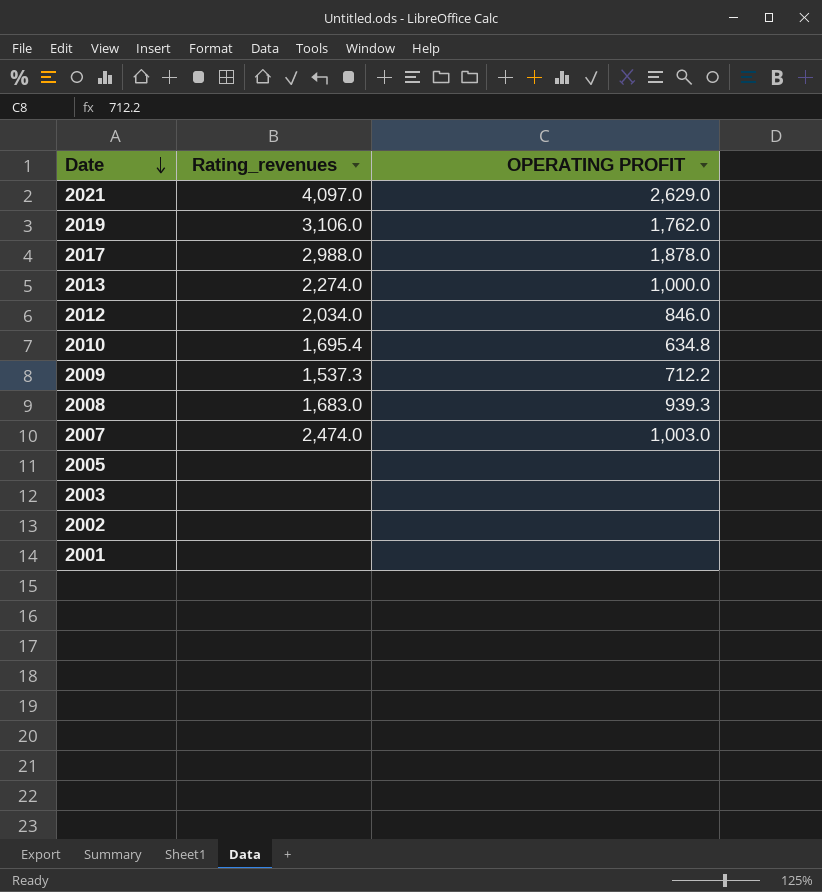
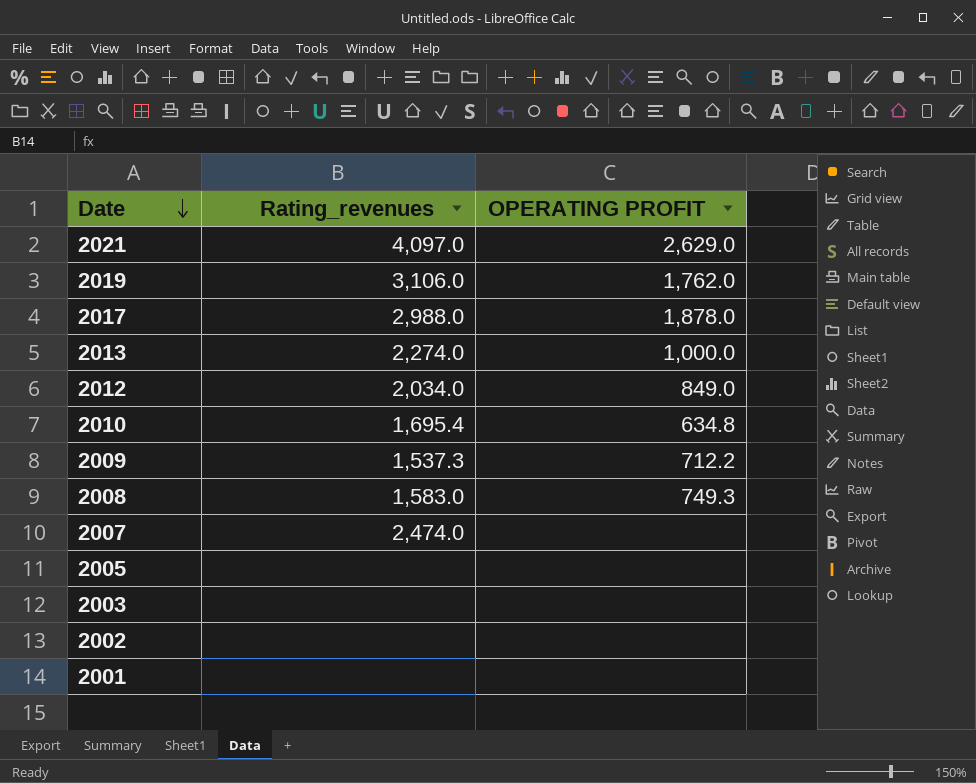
2012 | OPERATING PROFIT: 846.0 -> 849.0
2008 | Rating_revenues: 1,683.0 -> 1,583.0
2008 | OPERATING PROFIT: 939.3 -> 749.3
2007 | OPERATING PROFIT: 1,003.0 -> none

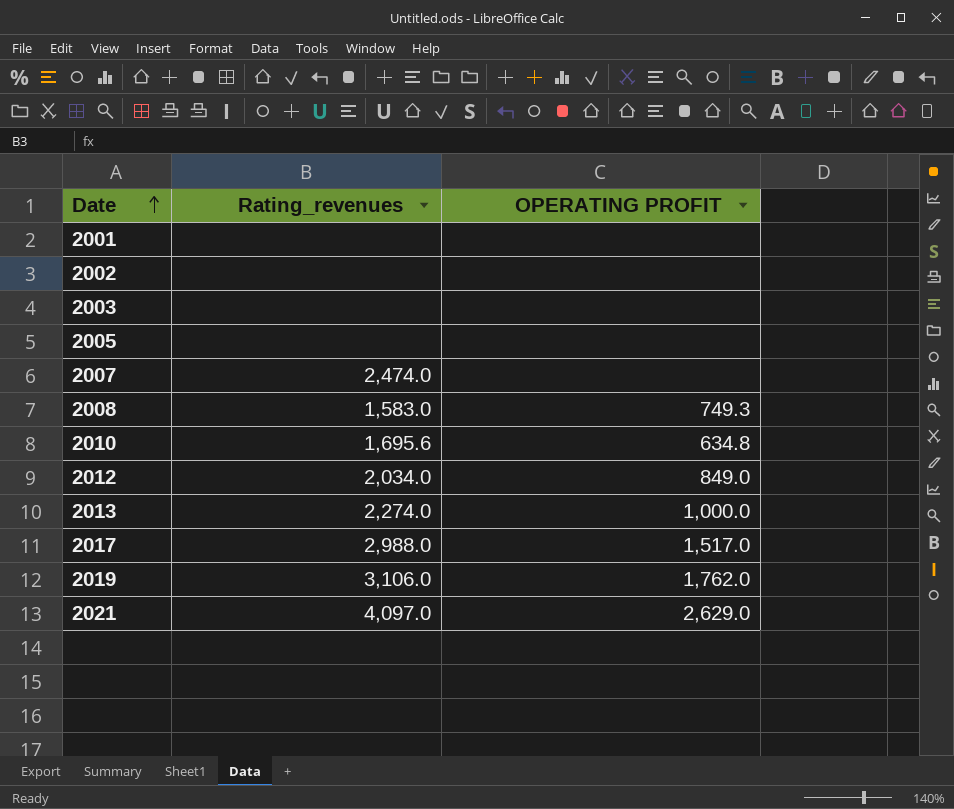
row order: Date descending -> Date ascending
row 2009: 1,537.3 | 712.2 -> none
2010 | Rating_revenues: 1,695.4 -> 1,695.6
2017 | OPERATING PROFIT: 1,878.0 -> 1,517.0

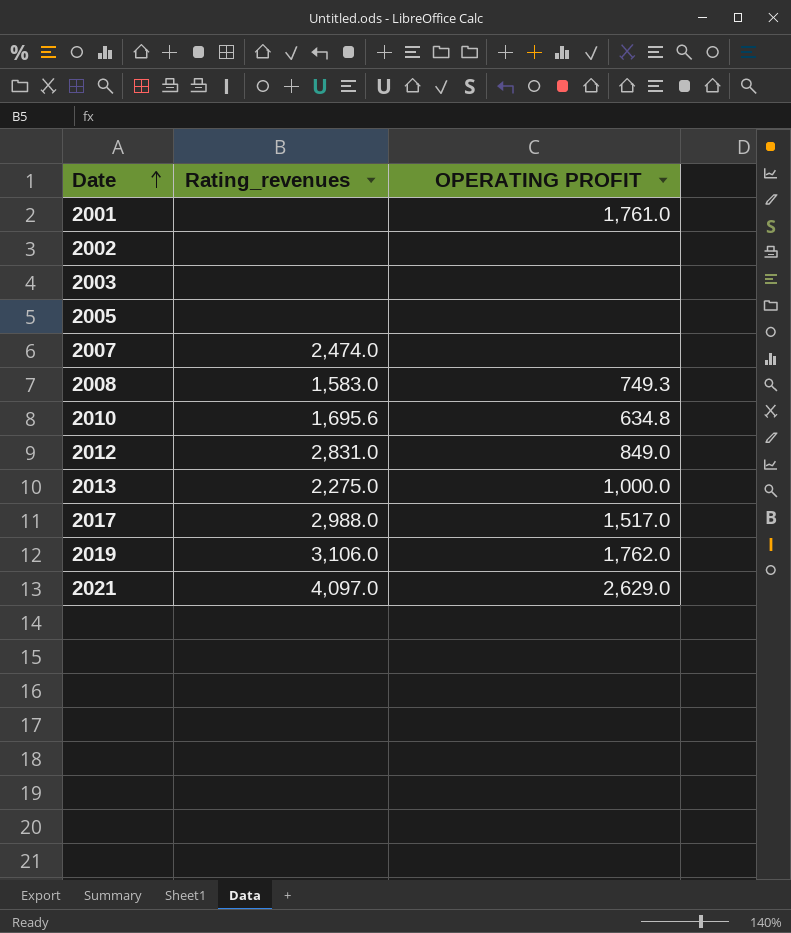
2001 | OPERATING PROFIT: none -> 1,761.0
2012 | Rating_revenues: 2,034.0 -> 2,831.0
2013 | Rating_revenues: 2,274.0 -> 2,275.0

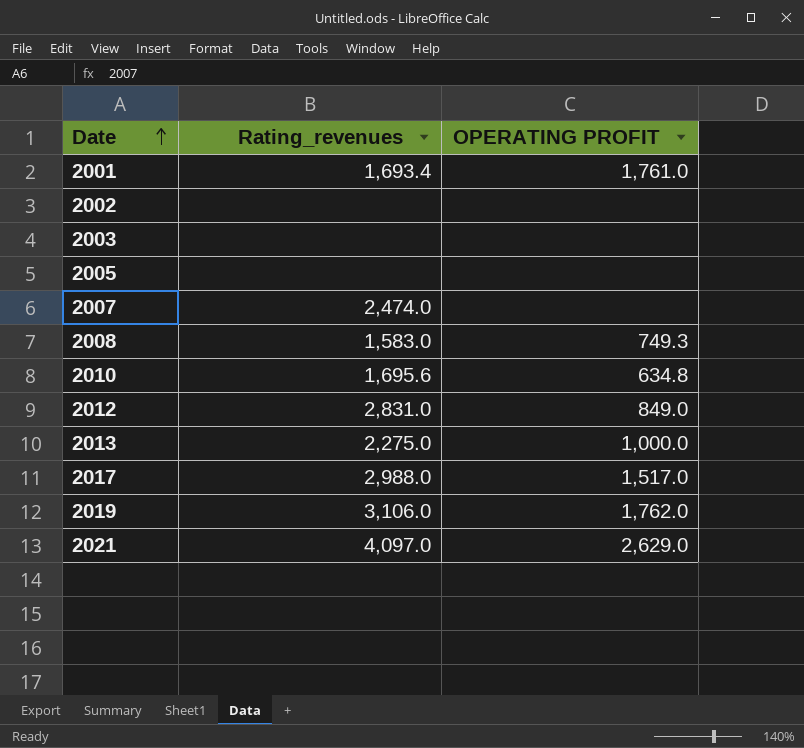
2001 | Rating_revenues: none -> 1,693.4

